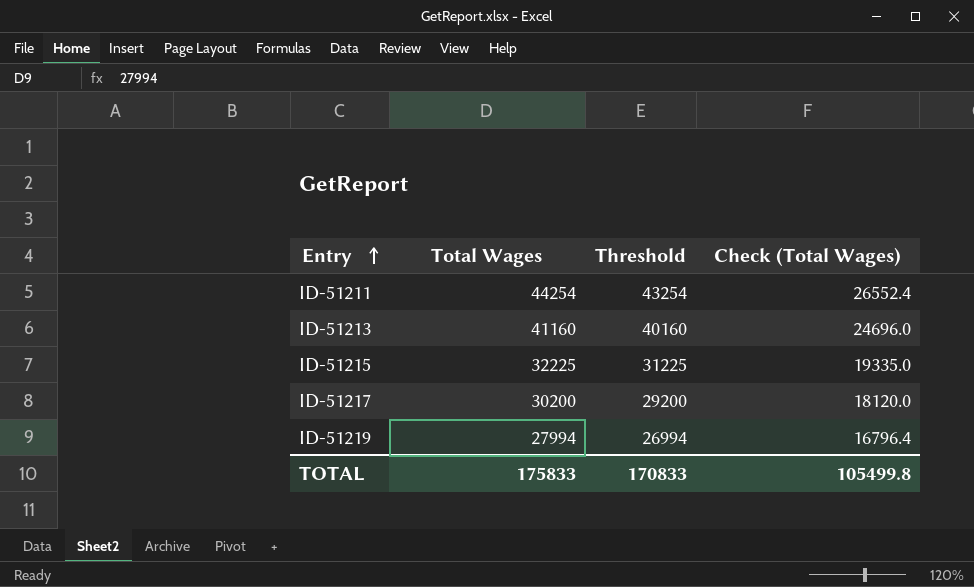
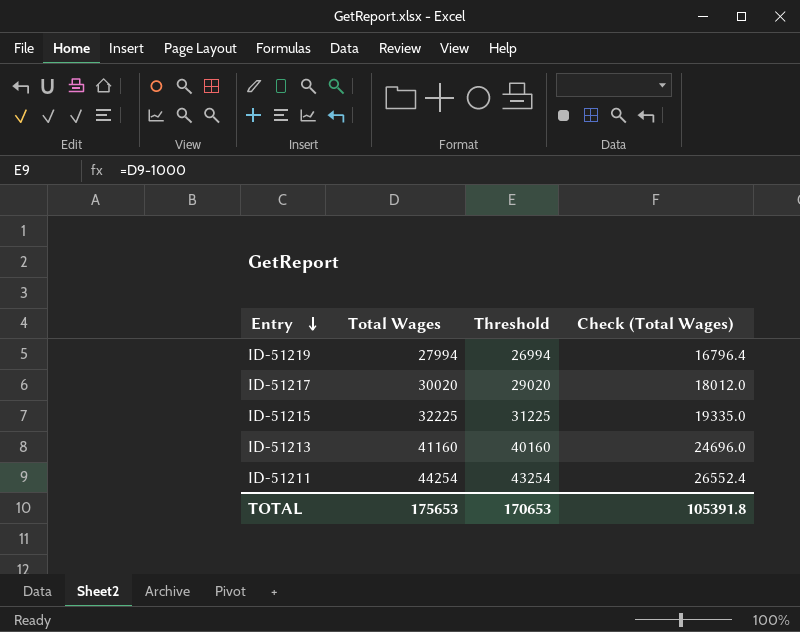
row order: Entry ascending -> Entry descending
ID-51217 | Total Wages: 30200 -> 30020
ID-51217 | Threshold: 29200 -> 29020
ID-51217 | Check (Total Wages): 18120.0 -> 18012.0
TOTAL | Total Wages: 175833 -> 175653
TOTAL | Threshold: 170833 -> 170653
TOTAL | Check (Total Wages): 105499.8 -> 105391.8

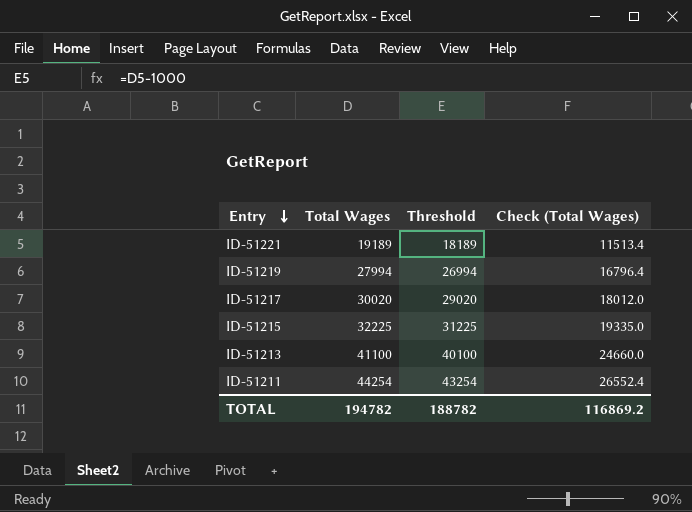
row ID-51221: none -> 19189 | 18189 | 11513.4
ID-51213 | Total Wages: 41160 -> 41100
ID-51213 | Threshold: 40160 -> 40100
ID-51213 | Check (Total Wages): 24696.0 -> 24660.0
TOTAL | Total Wages: 175653 -> 194782
TOTAL | Threshold: 170653 -> 188782
TOTAL | Check (Total Wages): 105391.8 -> 116869.2

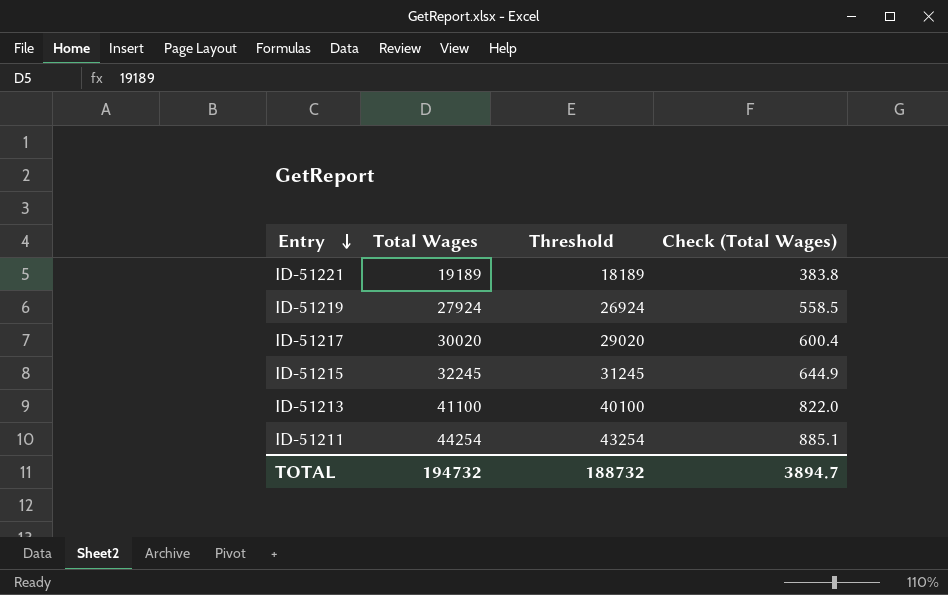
column Check (Total Wages) | formula: [Total Wages] * 0.6 -> [Total Wages] * 0.02
ID-51219 | Total Wages: 27994 -> 27924
ID-51219 | Threshold: 26994 -> 26924
ID-51215 | Total Wages: 32225 -> 32245
ID-51215 | Threshold: 31225 -> 31245
TOTAL | Total Wages: 194782 -> 194732
TOTAL | Threshold: 188782 -> 188732
TOTAL | Check (Total Wages): 116869.2 -> 3894.7

